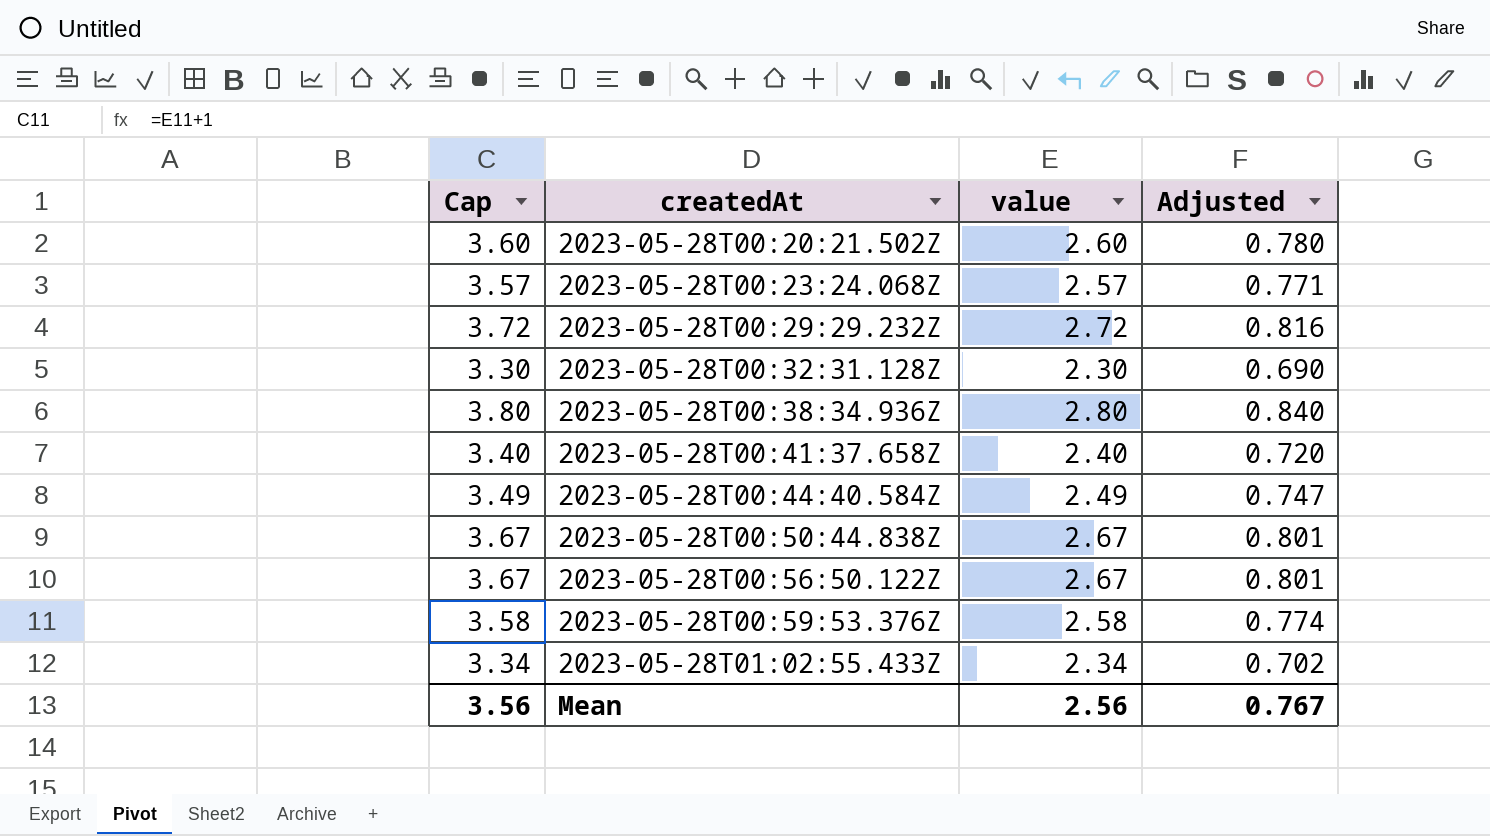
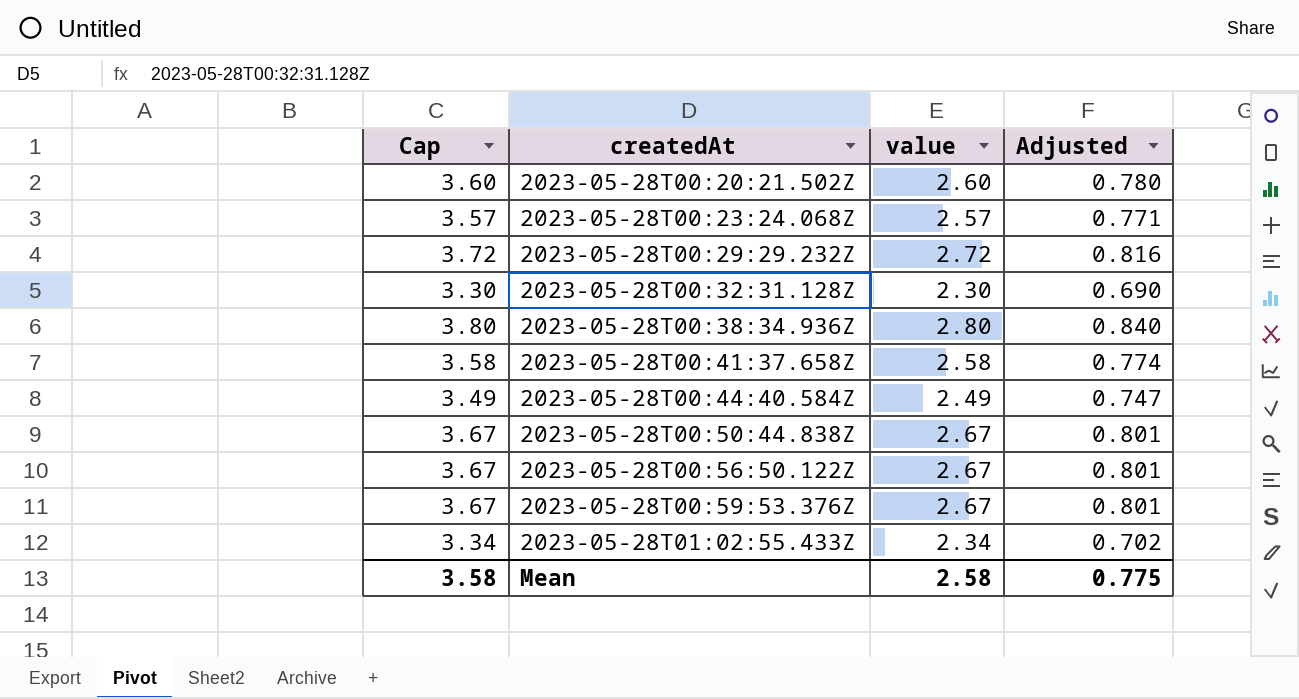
2023-05-28T00:41:37.658Z | Cap: 3.40 -> 3.58
2023-05-28T00:41:37.658Z | value: 2.40 -> 2.58
2023-05-28T00:41:37.658Z | Adjusted: 0.720 -> 0.774
2023-05-28T00:59:53.376Z | Cap: 3.58 -> 3.67
2023-05-28T00:59:53.376Z | value: 2.58 -> 2.67
2023-05-28T00:59:53.376Z | Adjusted: 0.774 -> 0.801
Mean | Cap: 3.56 -> 3.58
Mean | value: 2.56 -> 2.58
Mean | Adjusted: 0.767 -> 0.775

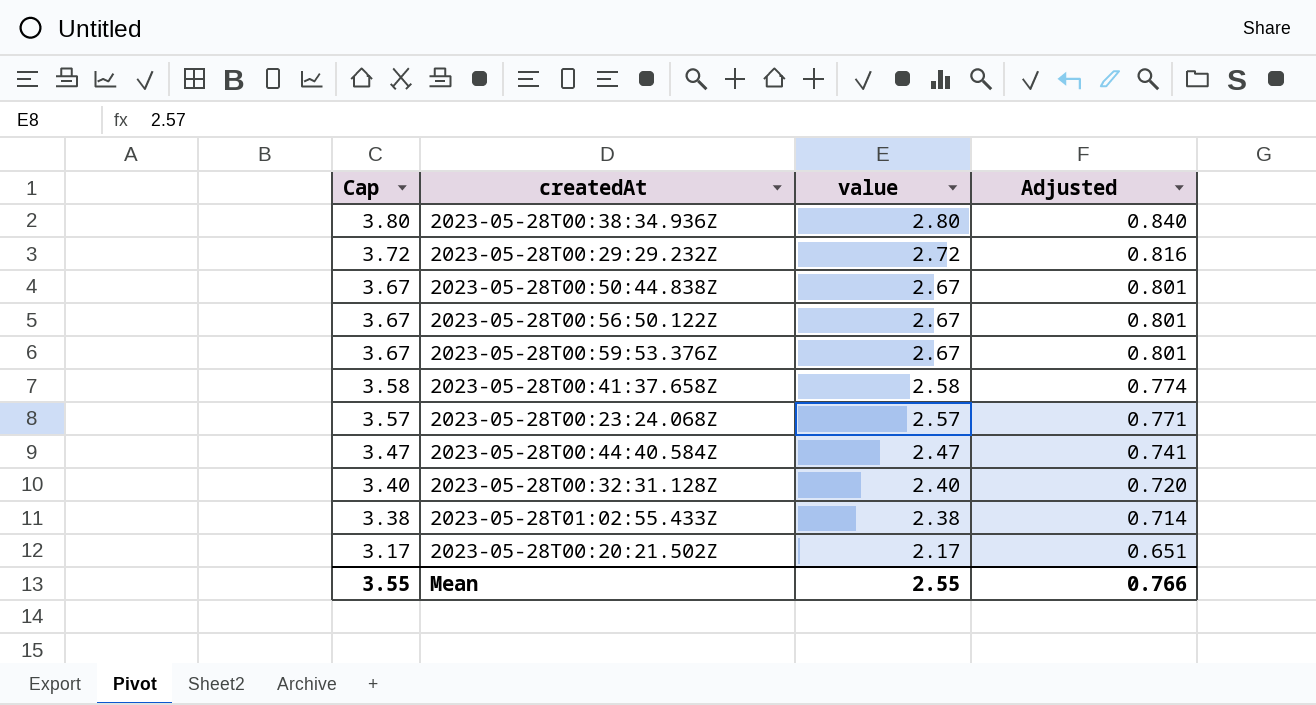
row order: createdAt ascending -> Cap descending
2023-05-28T00:44:40.584Z | Cap: 3.49 -> 3.47
2023-05-28T00:44:40.584Z | value: 2.49 -> 2.47
2023-05-28T00:44:40.584Z | Adjusted: 0.747 -> 0.741
2023-05-28T00:32:31.128Z | Cap: 3.30 -> 3.40
2023-05-28T00:32:31.128Z | value: 2.30 -> 2.40
2023-05-28T00:32:31.128Z | Adjusted: 0.690 -> 0.720
2023-05-28T01:02:55.433Z | Cap: 3.34 -> 3.38
2023-05-28T01:02:55.433Z | value: 2.34 -> 2.38
2023-05-28T01:02:55.433Z | Adjusted: 0.702 -> 0.714
2023-05-28T00:20:21.502Z | Cap: 3.60 -> 3.17
2023-05-28T00:20:21.502Z | value: 2.60 -> 2.17
2023-05-28T00:20:21.502Z | Adjusted: 0.780 -> 0.651
Mean | Cap: 3.58 -> 3.55
Mean | value: 2.58 -> 2.55
Mean | Adjusted: 0.775 -> 0.766

